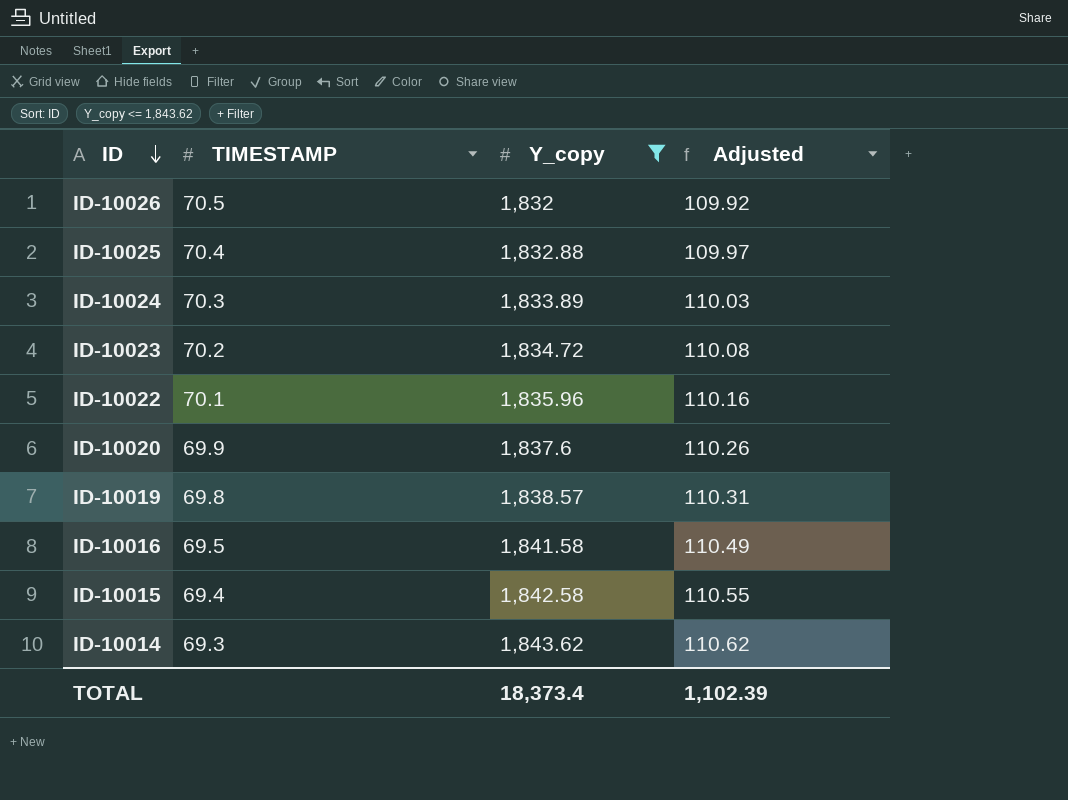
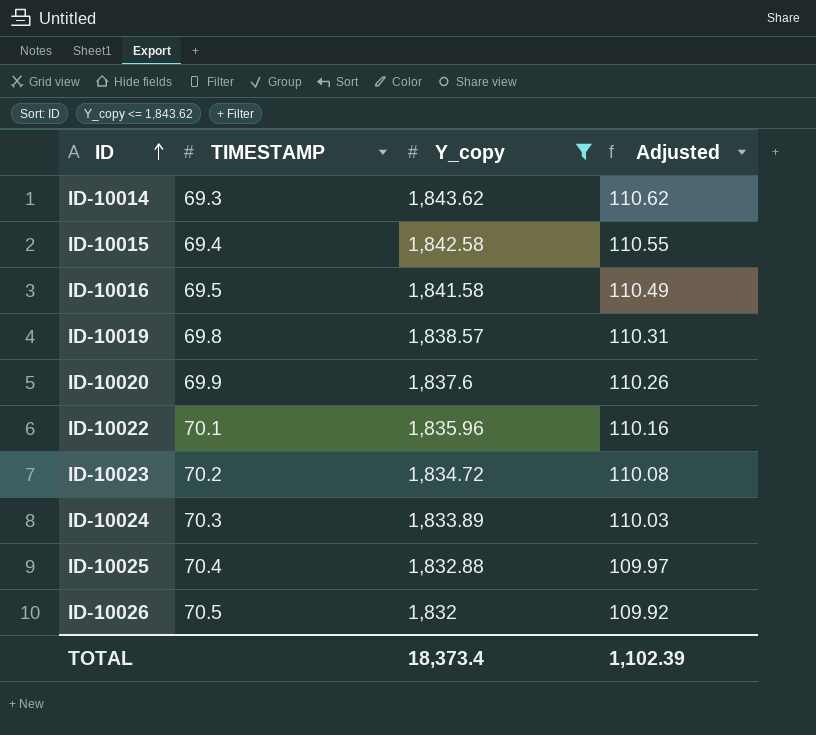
row order: ID descending -> ID ascending

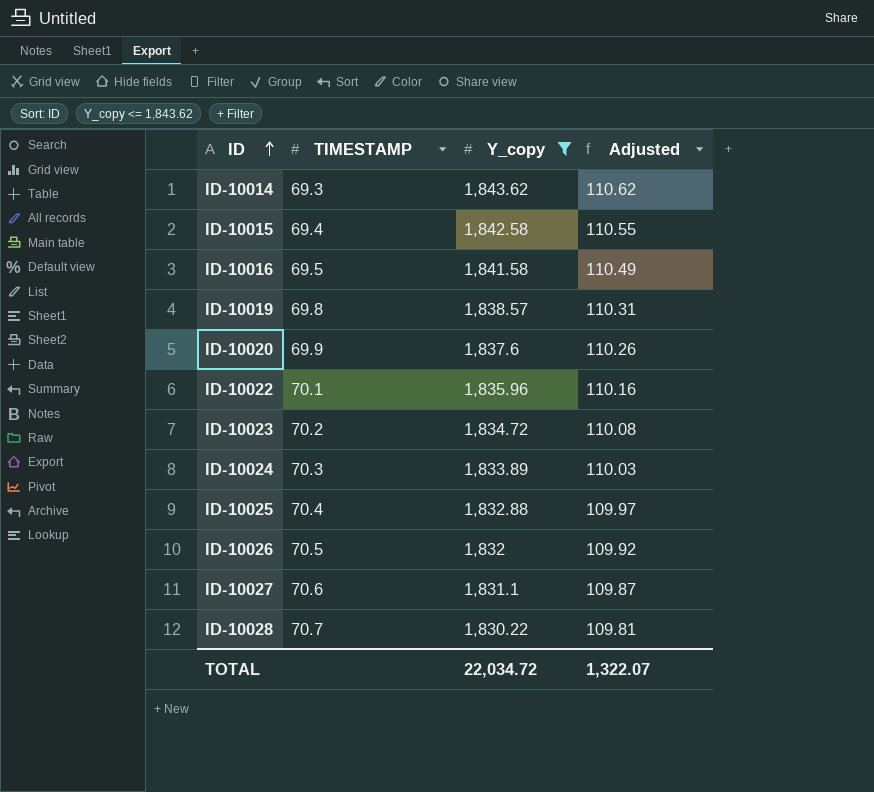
row ID-10027: none -> 70.6 | 1,831.1 | 109.87
row ID-10028: none -> 70.7 | 1,830.22 | 109.81
TOTAL | Y_copy: 18,373.4 -> 22,034.72
TOTAL | Adjusted: 1,102.39 -> 1,322.07

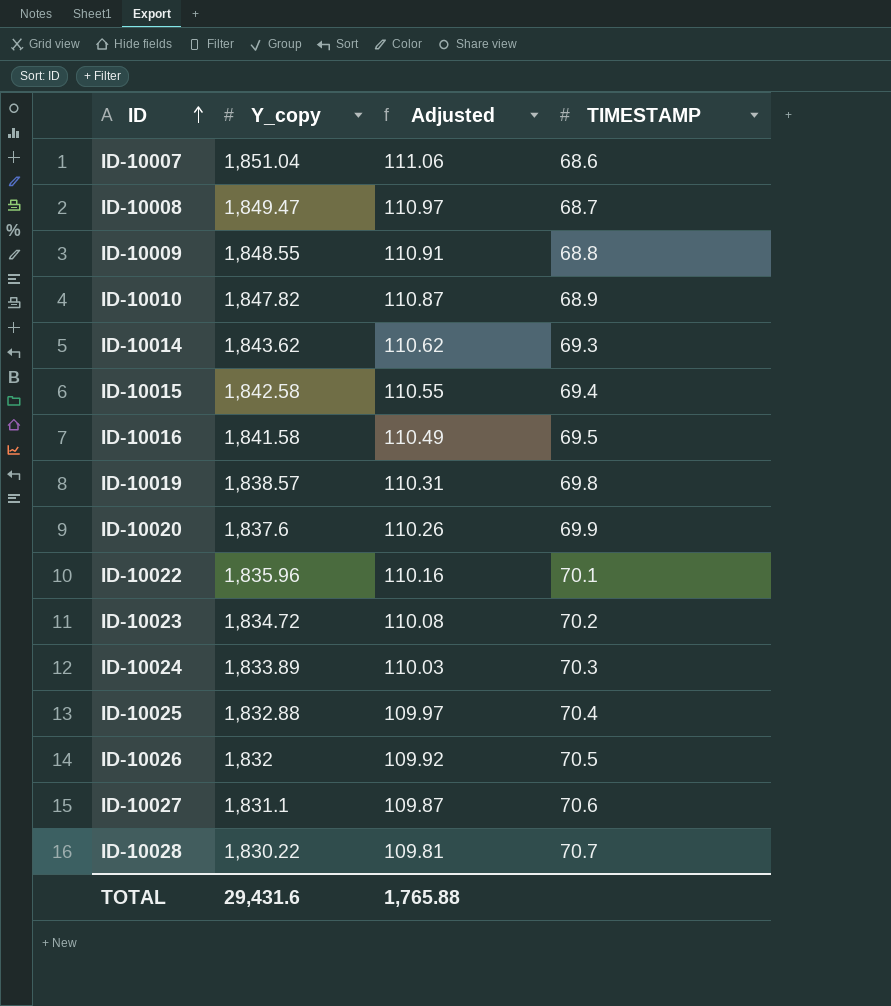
filter: Y_copy <= 1,843.62 -> none
column TIMESTAMP | position: 2 -> 4
TOTAL | Y_copy: 22,034.72 -> 29,431.6
TOTAL | Adjusted: 1,322.07 -> 1,765.88

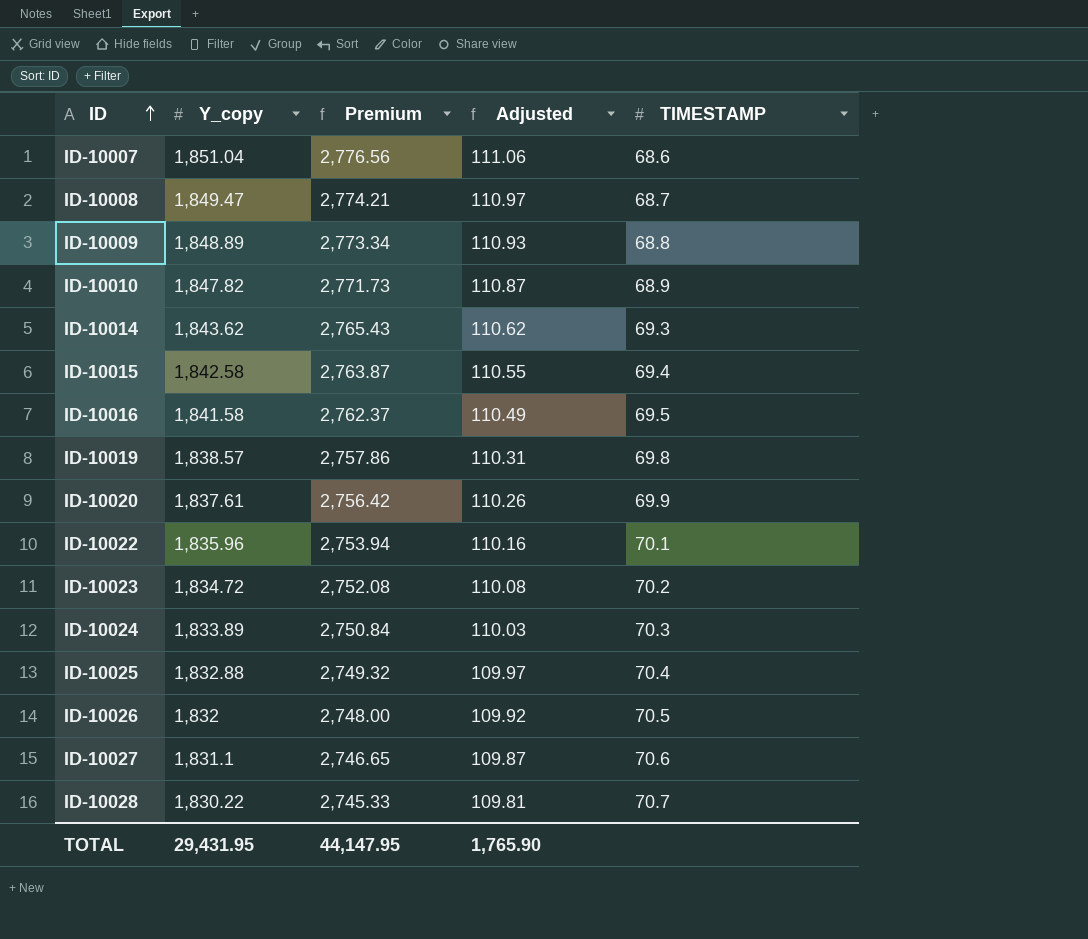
column Premium | formula: none -> [Y_copy] * 1.5
ID-10009 | Y_copy: 1,848.55 -> 1,848.89
ID-10009 | Adjusted: 110.91 -> 110.93
ID-10020 | Y_copy: 1,837.6 -> 1,837.61
TOTAL | Y_copy: 29,431.6 -> 29,431.95
TOTAL | Adjusted: 1,765.88 -> 1,765.90

